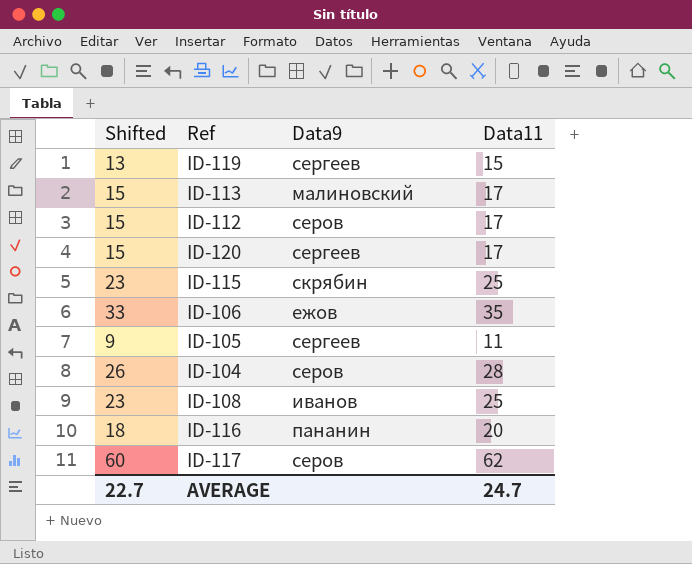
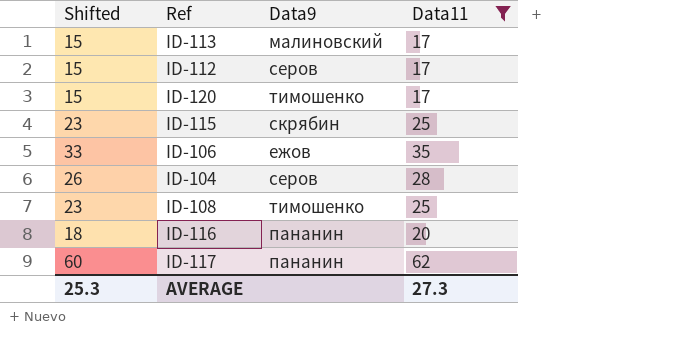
filter: none -> Data11 >= 17
ID-120 | Data9: сергеев -> тимошенко
ID-108 | Data9: иванов -> тимошенко
ID-117 | Data9: серов -> пананин
AVERAGE | Shifted: 22.7 -> 25.3
AVERAGE | Data11: 24.7 -> 27.3

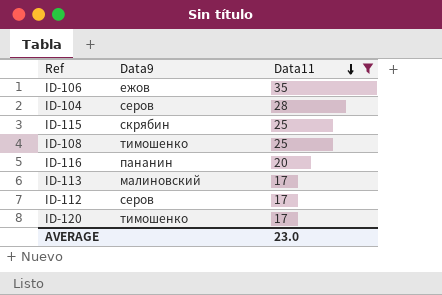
row order: none -> Data11 descending
column Shifted | formula: [Data11] - 2 -> none
row ID-117: 60 | пананин | 62 -> none
AVERAGE | Data11: 27.3 -> 23.0

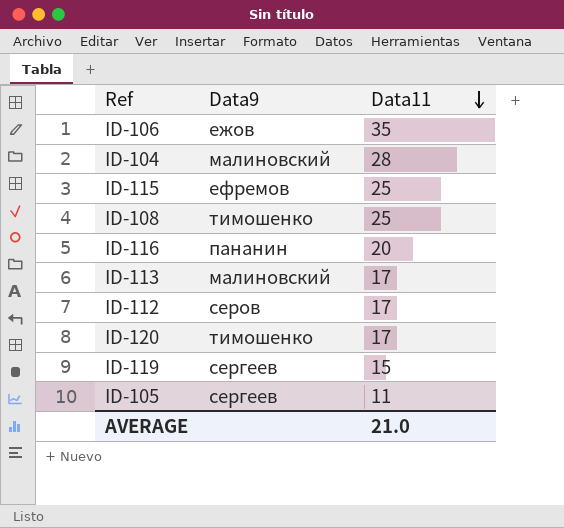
filter: Data11 >= 17 -> none
ID-104 | Data9: серов -> малиновский
ID-115 | Data9: скрябин -> ефремов
AVERAGE | Data11: 23.0 -> 21.0

